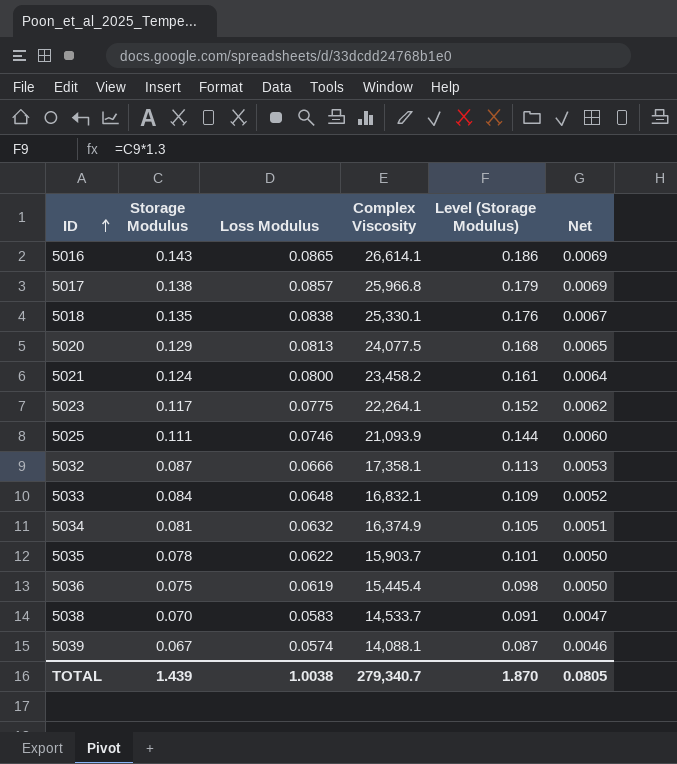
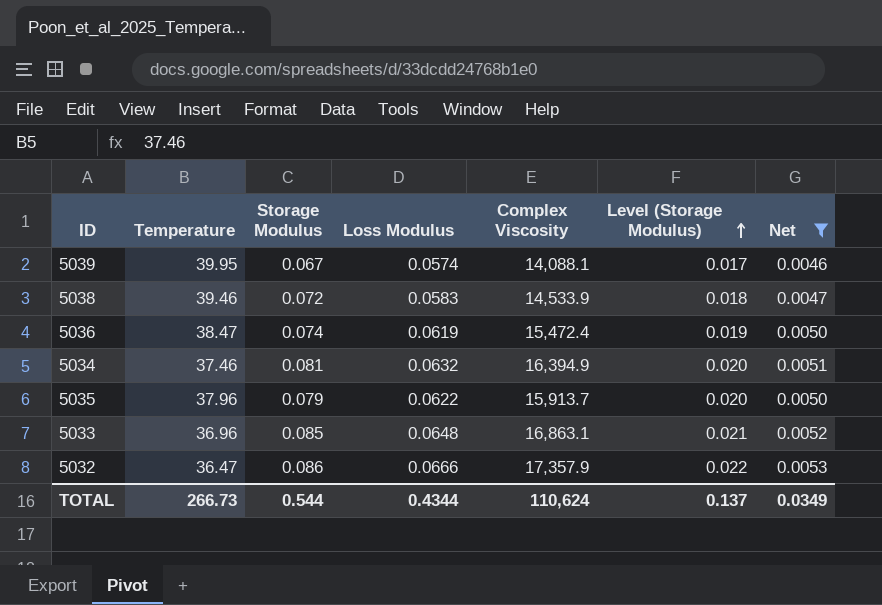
filter: none -> Net <= 0.0053
row order: ID ascending -> Level (Storage Modulus) ascending
column Temperature | position: none -> 2
column Level (Storage Modulus) | formula: [Storage Modulus] * 1.3 -> [Storage Modulus] * 0.25
5038 | Storage Modulus: 0.070 -> 0.072
5038 | Complex Viscosity: 14,533.7 -> 14,533.9
5036 | Storage Modulus: 0.075 -> 0.074
5036 | Complex Viscosity: 15,445.4 -> 15,472.4
5034 | Complex Viscosity: 16,374.9 -> 16,394.9
5035 | Storage Modulus: 0.078 -> 0.079
5035 | Complex Viscosity: 15,903.7 -> 15,913.7
5033 | Storage Modulus: 0.084 -> 0.085
5033 | Complex Viscosity: 16,832.1 -> 16,863.1
5032 | Storage Modulus: 0.087 -> 0.086
5032 | Complex Viscosity: 17,358.1 -> 17,357.9
TOTAL | Storage Modulus: 1.439 -> 0.544
TOTAL | Loss Modulus: 1.0038 -> 0.4344
TOTAL | Complex Viscosity: 279,340.7 -> 110,624
TOTAL | Level (Storage Modulus): 1.870 -> 0.137
TOTAL | Net: 0.0805 -> 0.0349

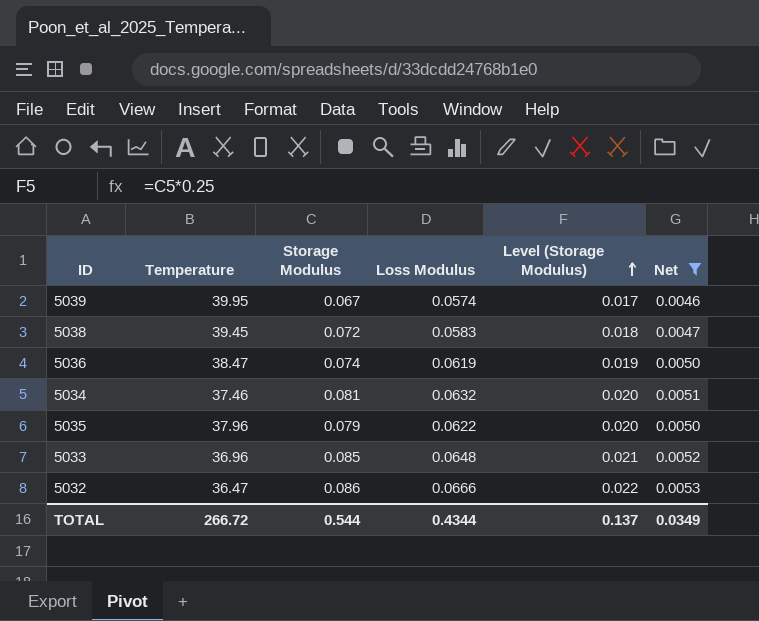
column Complex Viscosity | position: 5 -> none
5038 | Temperature: 39.46 -> 39.45
TOTAL | Temperature: 266.73 -> 266.72

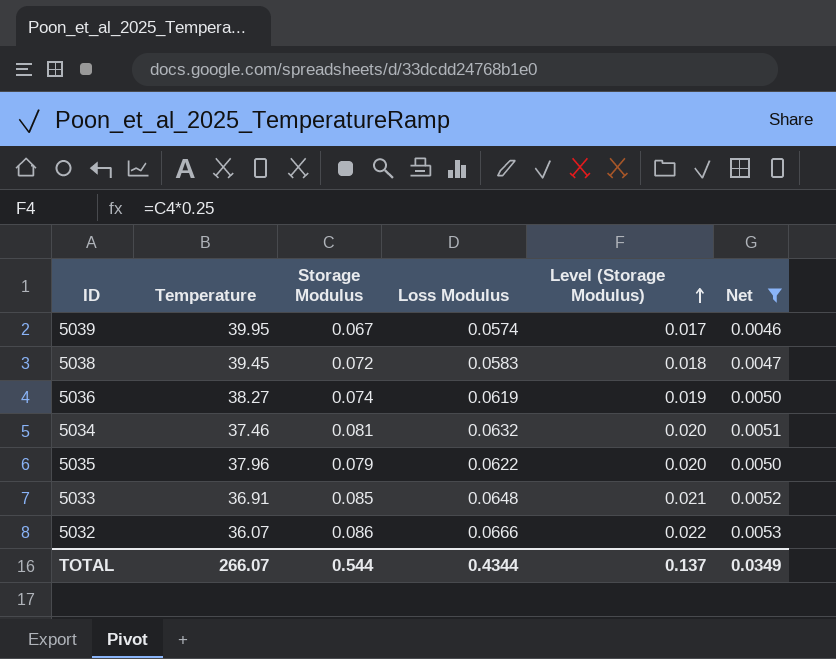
5036 | Temperature: 38.47 -> 38.27
5033 | Temperature: 36.96 -> 36.91
5032 | Temperature: 36.47 -> 36.07
TOTAL | Temperature: 266.72 -> 266.07

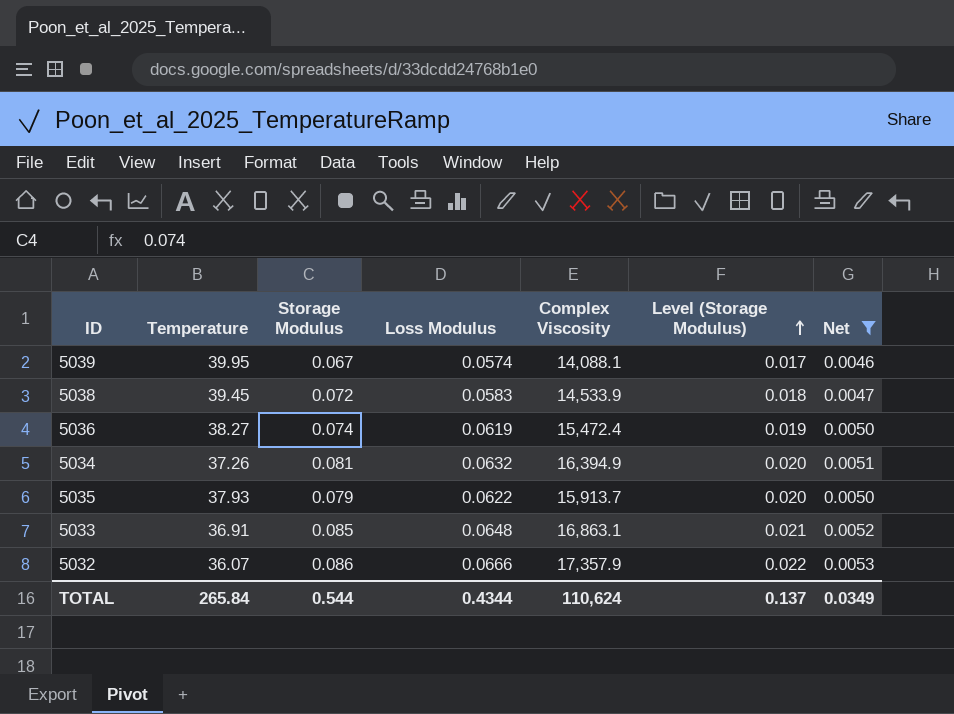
column Complex Viscosity | position: none -> 5
5034 | Temperature: 37.46 -> 37.26
5035 | Temperature: 37.96 -> 37.93
TOTAL | Temperature: 266.07 -> 265.84

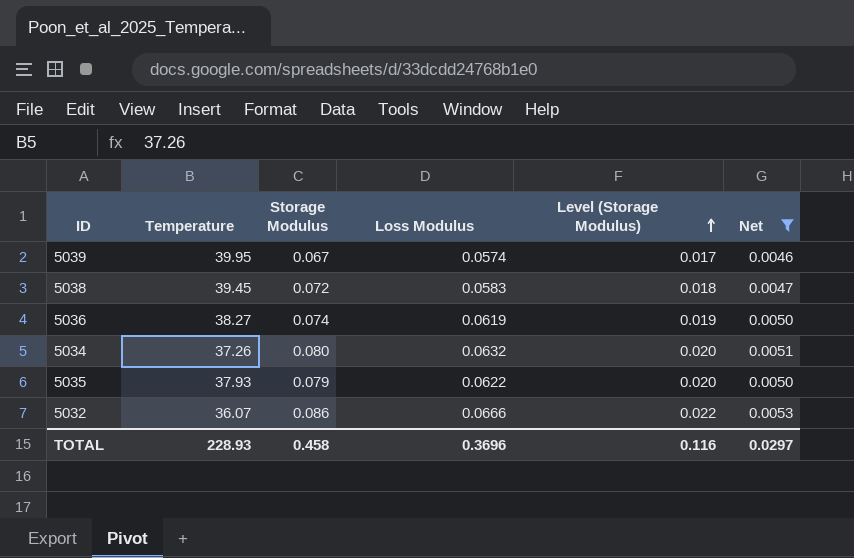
column Complex Viscosity | position: 5 -> none
row 5033: 36.91 | 0.085 | 0.0648 | 16,863.1 | 0.021 | 0.0052 -> none
5034 | Storage Modulus: 0.081 -> 0.080
TOTAL | Temperature: 265.84 -> 228.93
TOTAL | Storage Modulus: 0.544 -> 0.458
TOTAL | Loss Modulus: 0.4344 -> 0.3696
TOTAL | Level (Storage Modulus): 0.137 -> 0.116
TOTAL | Net: 0.0349 -> 0.0297

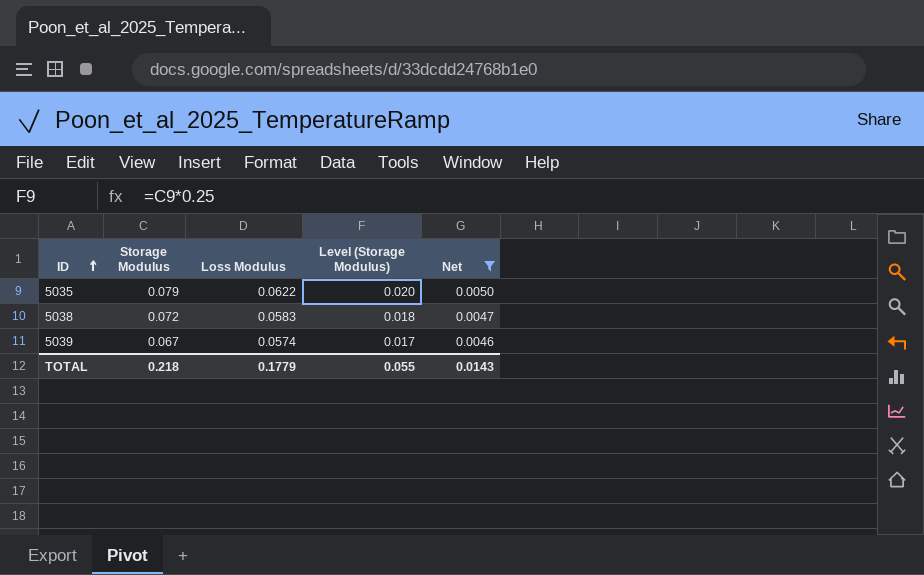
row order: Level (Storage Modulus) ascending -> ID ascending
column Temperature | position: 2 -> none
row 5036: 38.27 | 0.074 | 0.0619 | 0.019 | 0.0050 -> none
row 5034: 37.26 | 0.080 | 0.0632 | 0.020 | 0.0051 -> none
row 5032: 36.07 | 0.086 | 0.0666 | 0.022 | 0.0053 -> none
TOTAL | Storage Modulus: 0.458 -> 0.218
TOTAL | Loss Modulus: 0.3696 -> 0.1779
TOTAL | Level (Storage Modulus): 0.116 -> 0.055
TOTAL | Net: 0.0297 -> 0.0143

